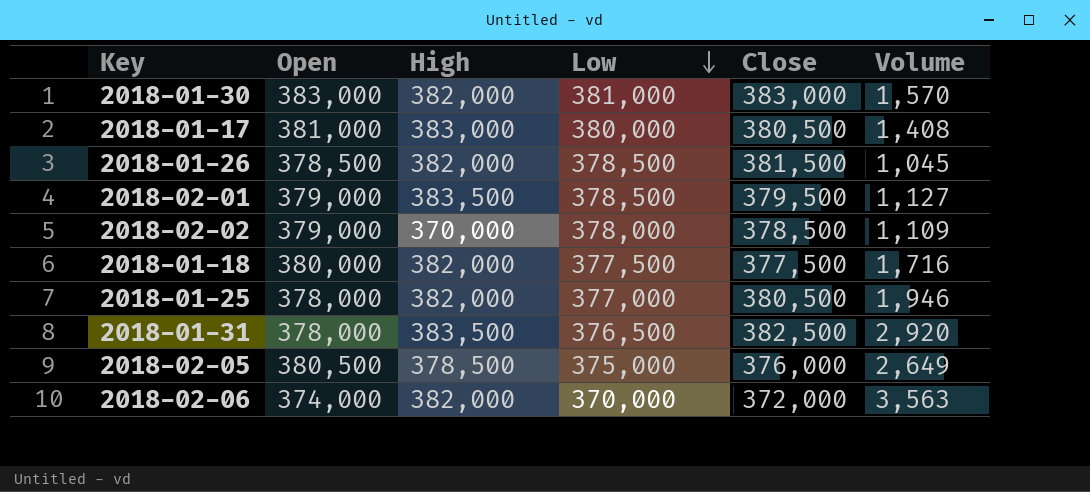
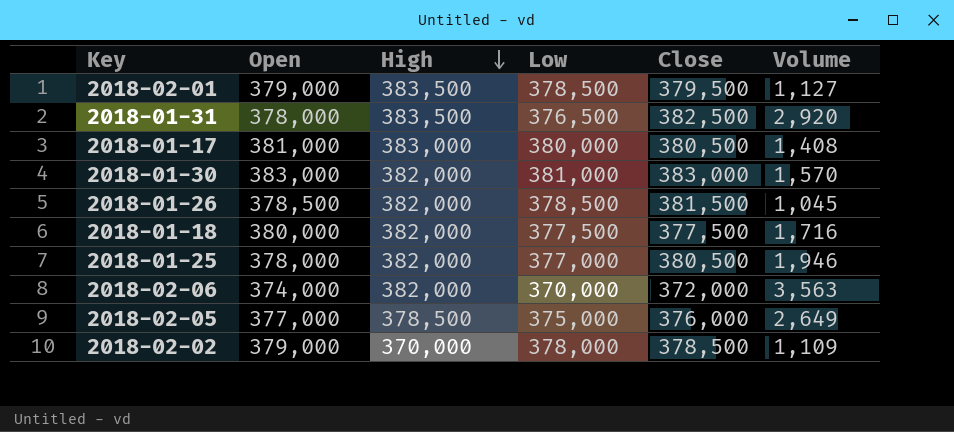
row order: Low descending -> High descending
2018-02-05 | Open: 380,500 -> 377,000

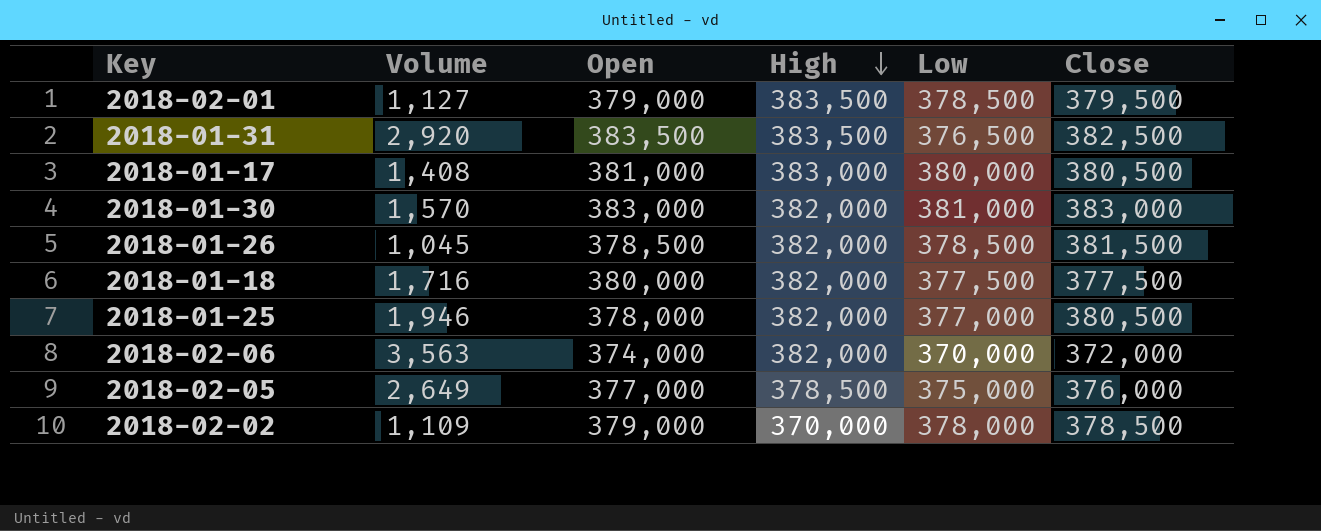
column Volume | position: 6 -> 2
2018-01-31 | Open: 378,000 -> 383,500

